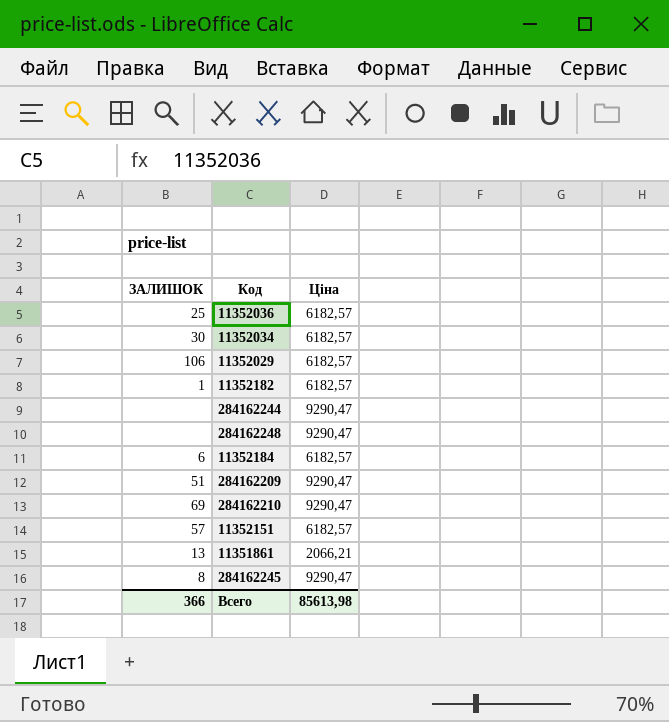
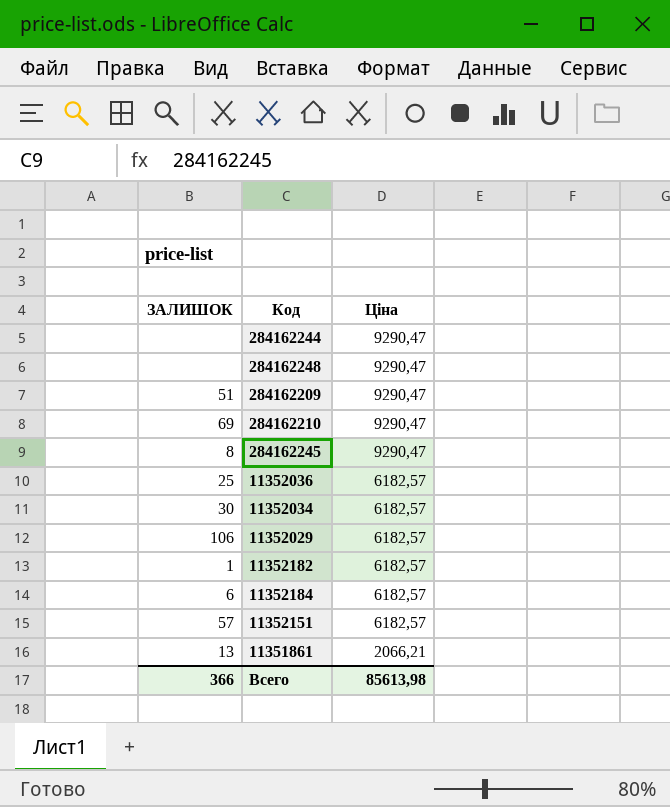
row order: none -> Ціна descending

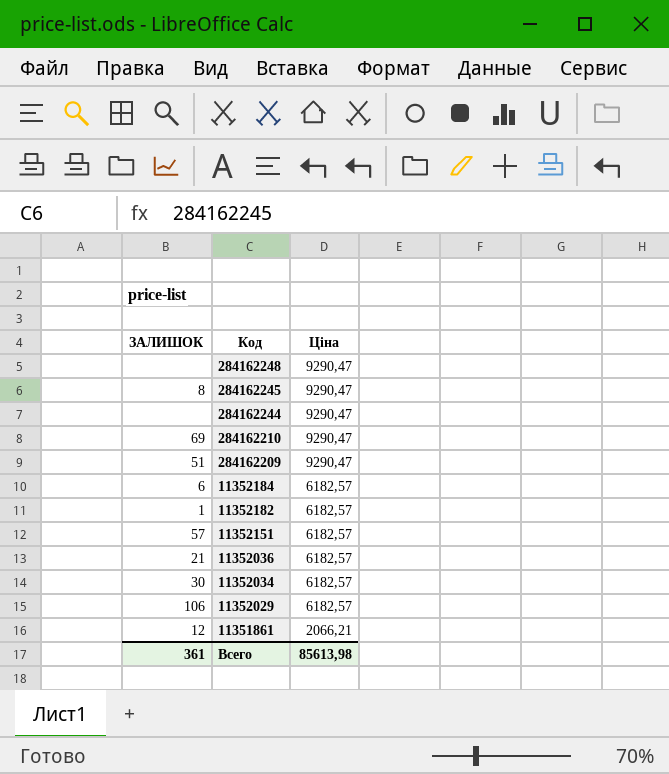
row order: Ціна descending -> Код descending
11352036 | ЗАЛИШОК: 25 -> 21
11351861 | ЗАЛИШОК: 13 -> 12
Всего | ЗАЛИШОК: 366 -> 361

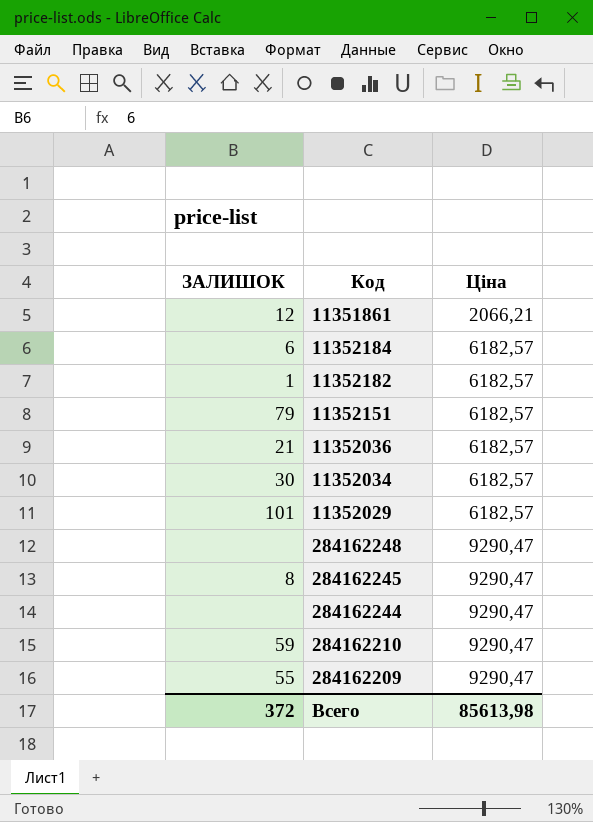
row order: Код descending -> Ціна ascending
11352151 | ЗАЛИШОК: 57 -> 79
11352029 | ЗАЛИШОК: 106 -> 101
284162210 | ЗАЛИШОК: 69 -> 59
284162209 | ЗАЛИШОК: 51 -> 55
Всего | ЗАЛИШОК: 361 -> 372

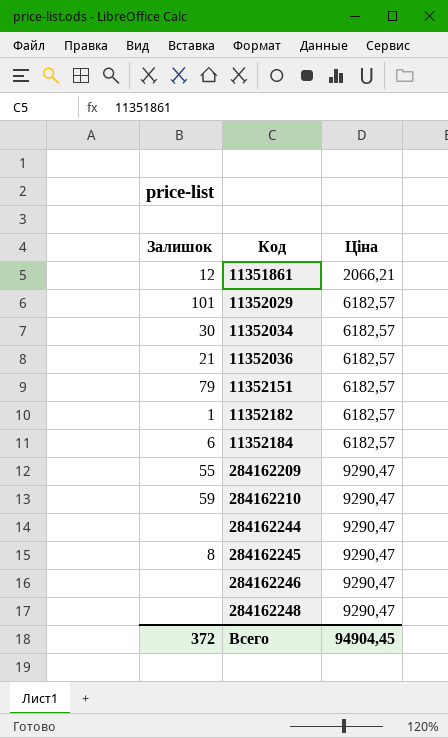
row order: Ціна ascending -> Код ascending
column name: ЗАЛИШОК -> Залишок
row 284162246: none -> none | 9290,47
Всего | Ціна: 85613,98 -> 94904,45

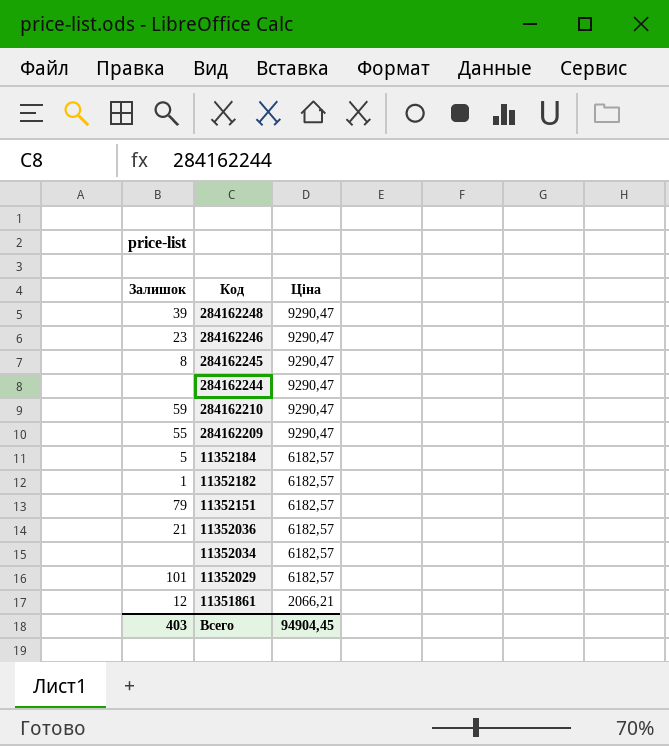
row order: Код ascending -> Код descending
284162248 | Залишок: none -> 39
284162246 | Залишок: none -> 23
11352184 | Залишок: 6 -> 5
11352034 | Залишок: 30 -> none
Всего | Залишок: 372 -> 403

